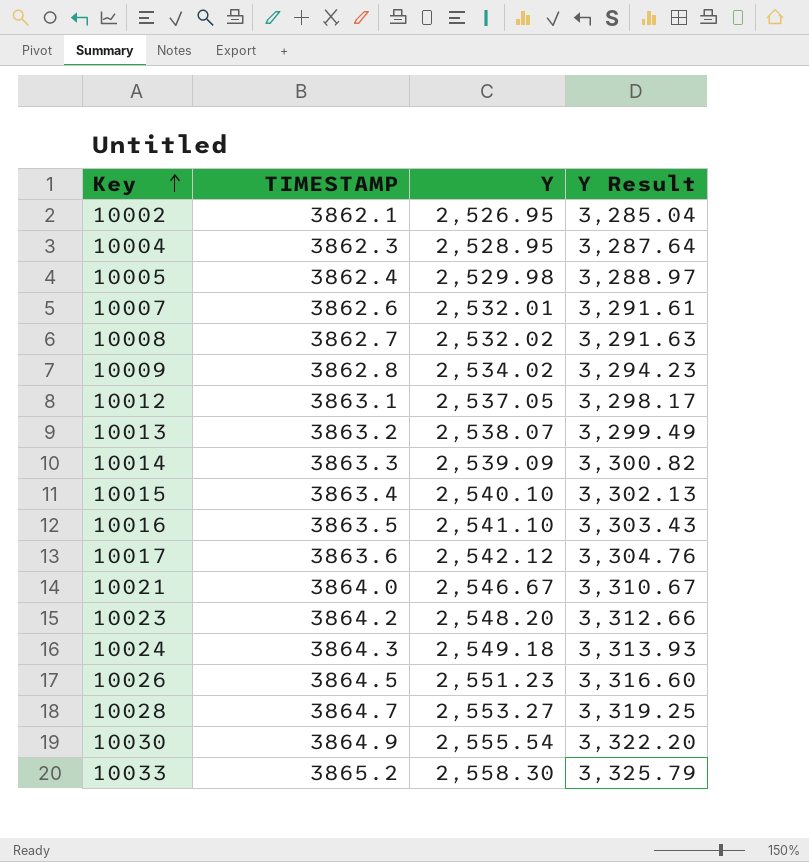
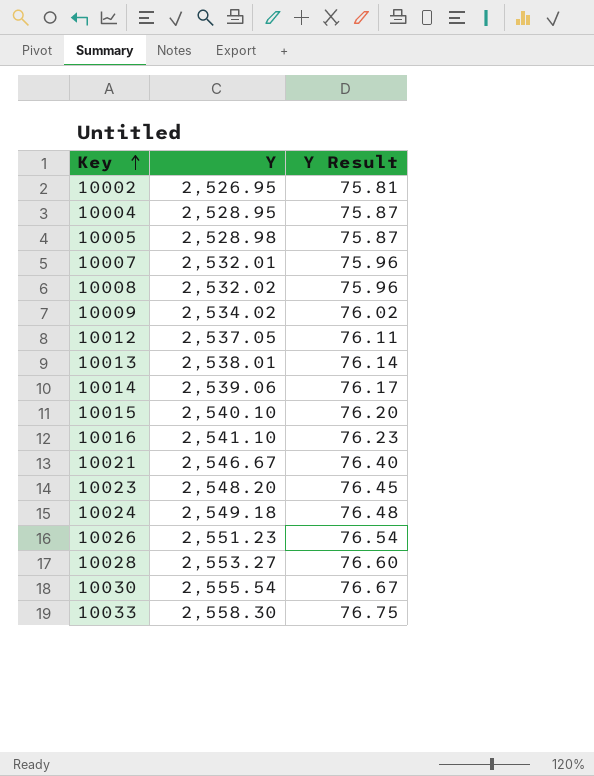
column TIMESTAMP | position: 2 -> none
column Y Result | formula: [Y] * 1.3 -> [Y] * 0.03
row 10017: 3863.6 | 2,542.12 | 3,304.76 -> none
10005 | Y: 2,529.98 -> 2,528.98
10013 | Y: 2,538.07 -> 2,538.01
10014 | Y: 2,539.09 -> 2,539.06

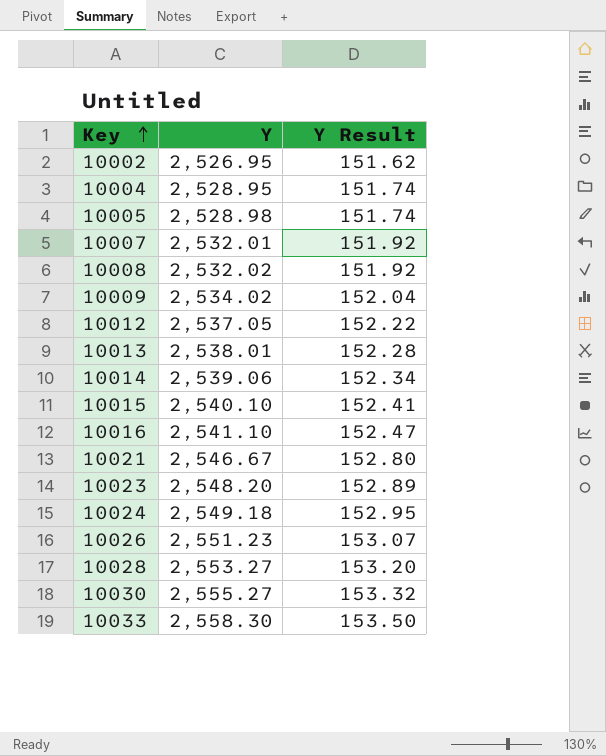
column Y Result | formula: [Y] * 0.03 -> [Y] * 0.06
10030 | Y: 2,555.54 -> 2,555.27

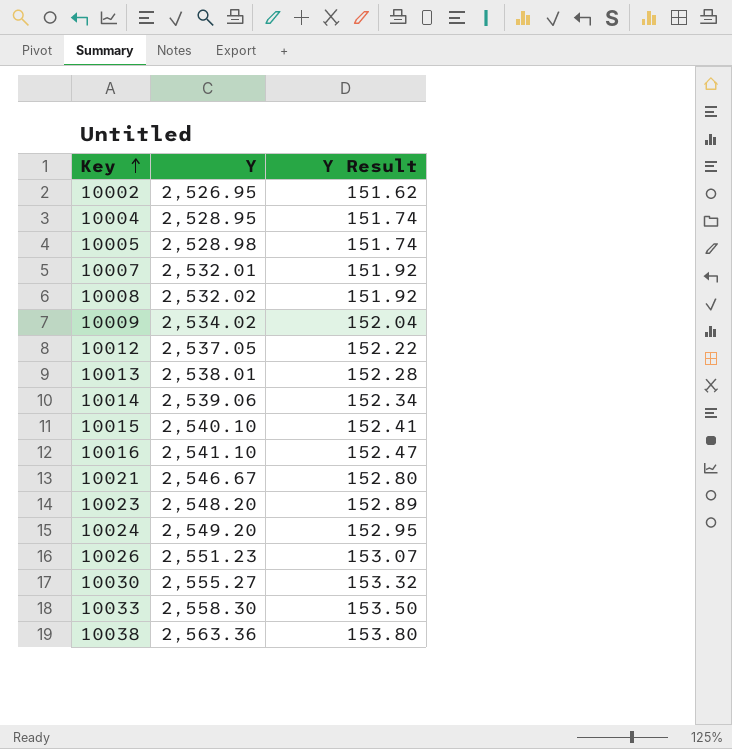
row 10028: 2,553.27 | 153.20 -> none
10024 | Y: 2,549.18 -> 2,549.20
row 10038: none -> 2,563.36 | 153.80

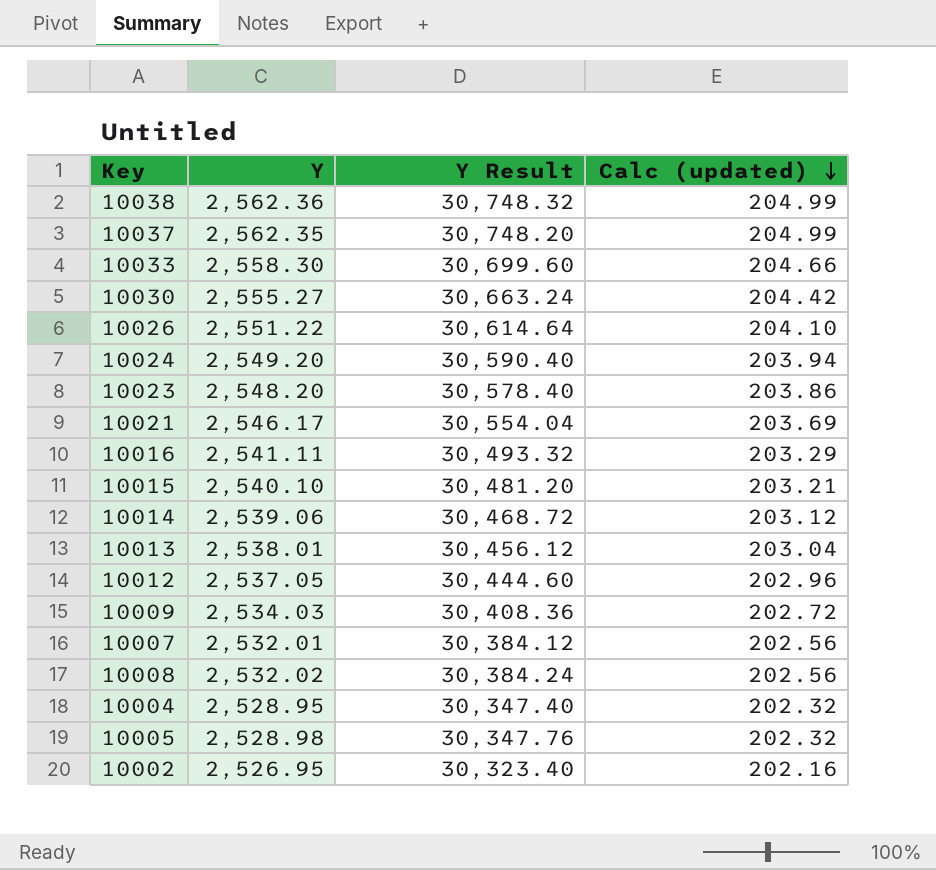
row order: Key ascending -> Calc (updated) descending
column Y Result | formula: [Y] * 0.06 -> [Y] * 12
column Calc (updated) | formula: none -> [Y] * 0.08
10038 | Y: 2,563.36 -> 2,562.36
row 10037: none -> 2,562.35 | 30,748.20 | 204.99
10026 | Y: 2,551.23 -> 2,551.22
10021 | Y: 2,546.67 -> 2,546.17
10016 | Y: 2,541.10 -> 2,541.11
10009 | Y: 2,534.02 -> 2,534.03

